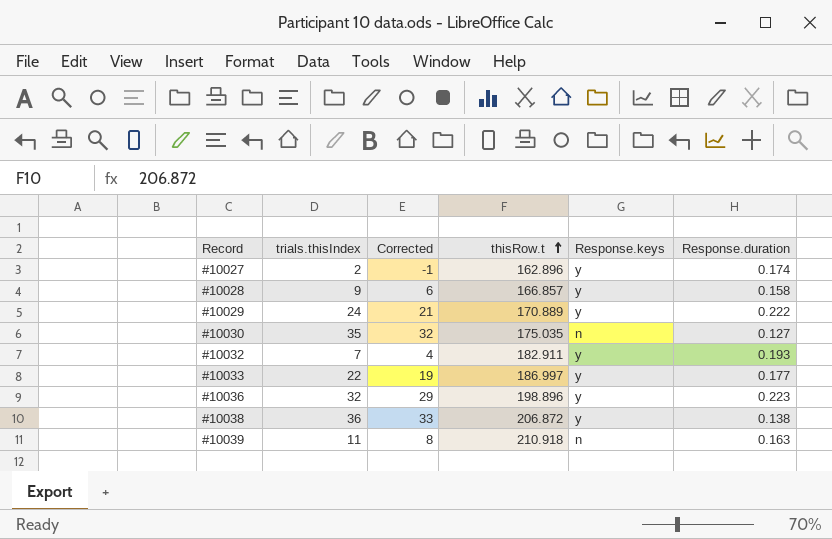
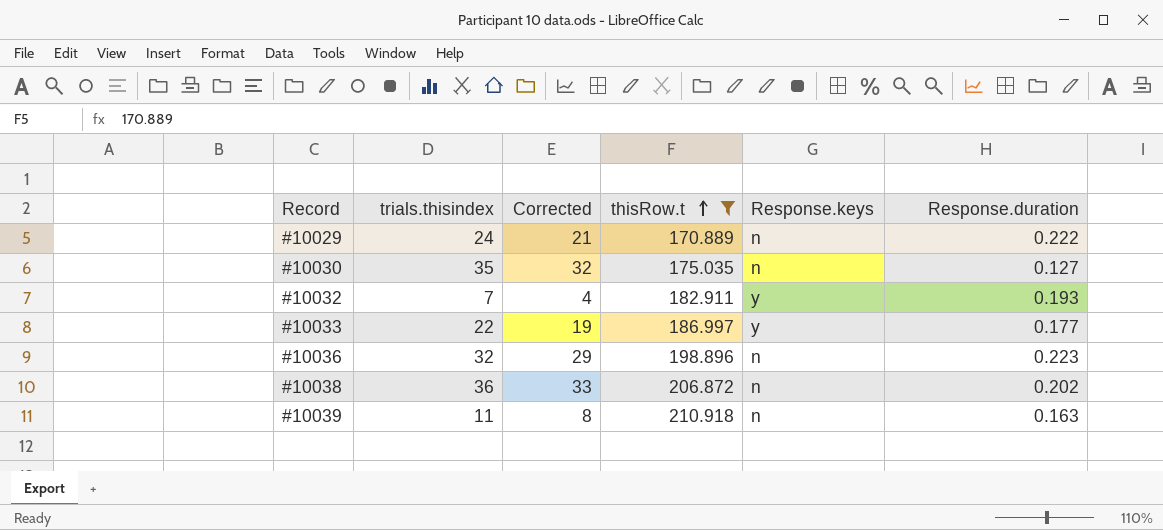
filter: none -> thisRow.t >= 170.889
column name: trials.thisIndex -> trials.thisindex
#10029 | Response.keys: y -> n
#10036 | Response.keys: y -> n
#10038 | Response.keys: y -> n
#10038 | Response.duration: 0.138 -> 0.202

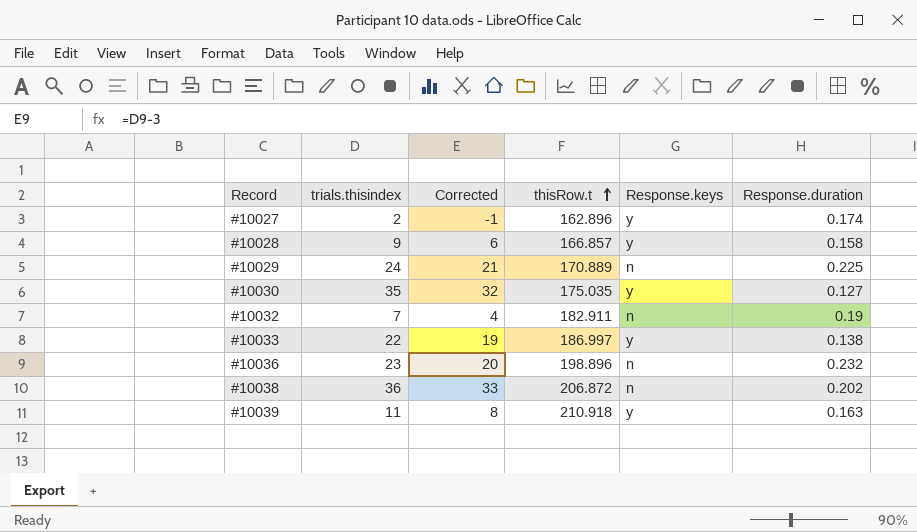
filter: thisRow.t >= 170.889 -> none
#10029 | Response.duration: 0.222 -> 0.225
#10030 | Response.keys: n -> y
#10032 | Response.keys: y -> n
#10032 | Response.duration: 0.193 -> 0.19
#10033 | Response.duration: 0.177 -> 0.138
#10036 | trials.thisindex: 32 -> 23
#10036 | Corrected: 29 -> 20
#10036 | Response.duration: 0.223 -> 0.232
#10039 | Response.keys: n -> y

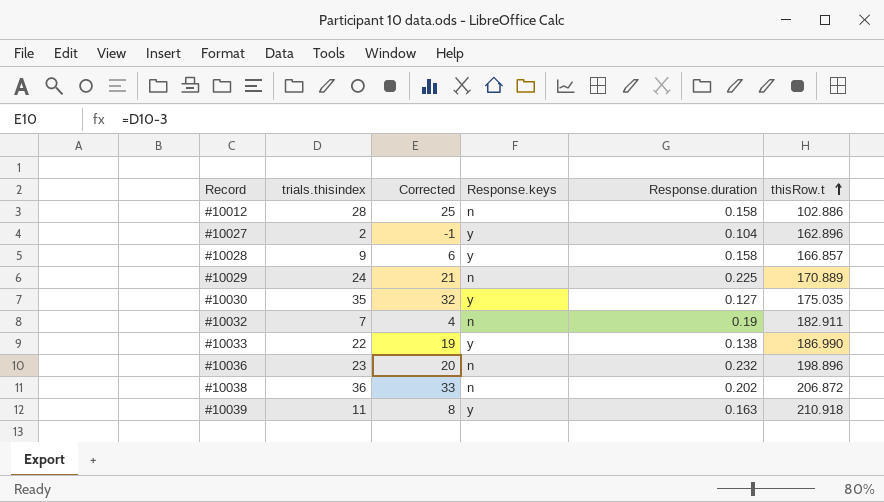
column thisRow.t | position: 4 -> 6
row #10012: none -> 28 | 25 | n | 0.158 | 102.886
#10027 | Response.duration: 0.174 -> 0.104
#10033 | thisRow.t: 186.997 -> 186.990

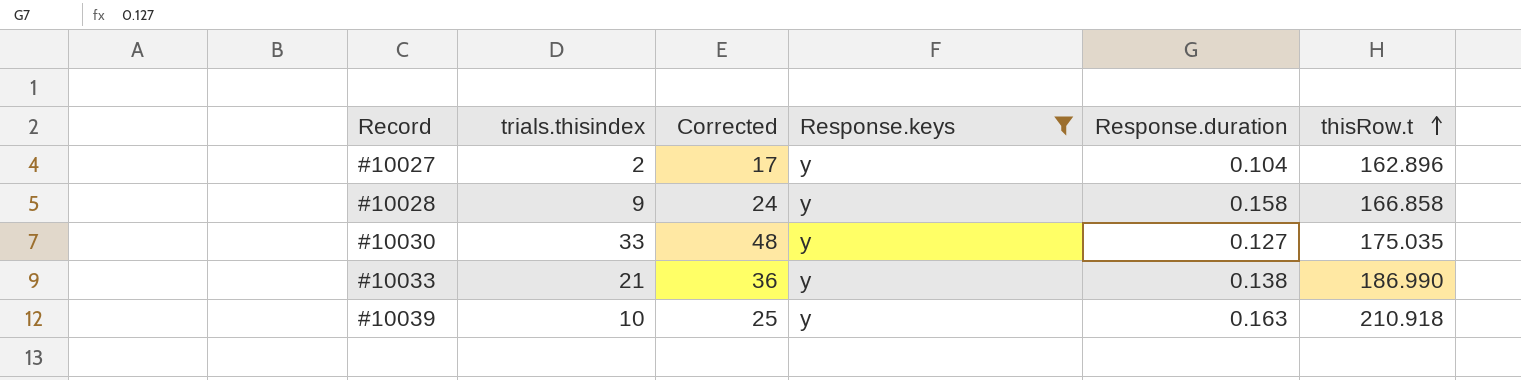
filter: none -> Response.keys = y
column Corrected | formula: [trials.thisindex] - 3 -> [trials.thisindex] + 15
#10028 | thisRow.t: 166.857 -> 166.858
#10030 | trials.thisindex: 35 -> 33
#10033 | trials.thisindex: 22 -> 21
#10039 | trials.thisindex: 11 -> 10

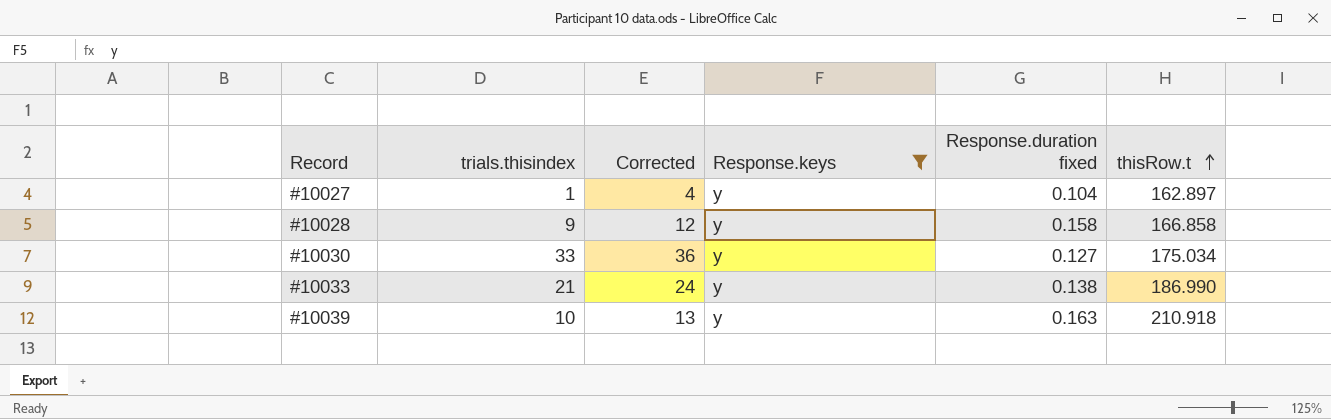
column Corrected | formula: [trials.thisindex] + 15 -> [trials.thisindex] + 3
column name: Response.duration -> Response.duration fixed
#10027 | trials.thisindex: 2 -> 1
#10027 | thisRow.t: 162.896 -> 162.897
#10030 | thisRow.t: 175.035 -> 175.034

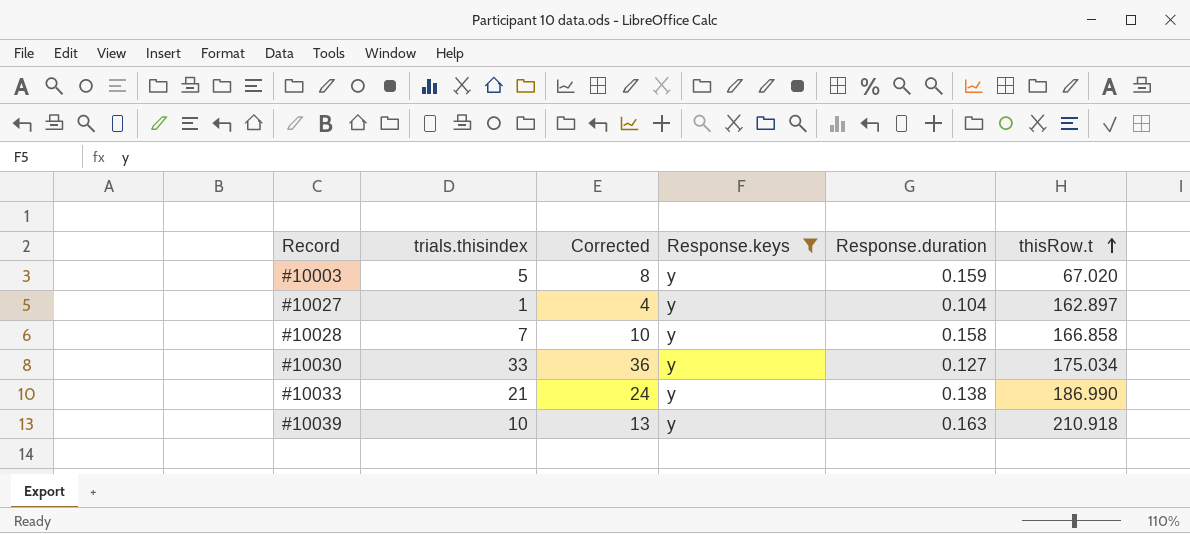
column name: Response.duration fixed -> Response.duration
row #10003: none -> 5 | 8 | y | 0.159 | 67.020
#10028 | trials.thisindex: 9 -> 7
#10028 | Corrected: 12 -> 10

